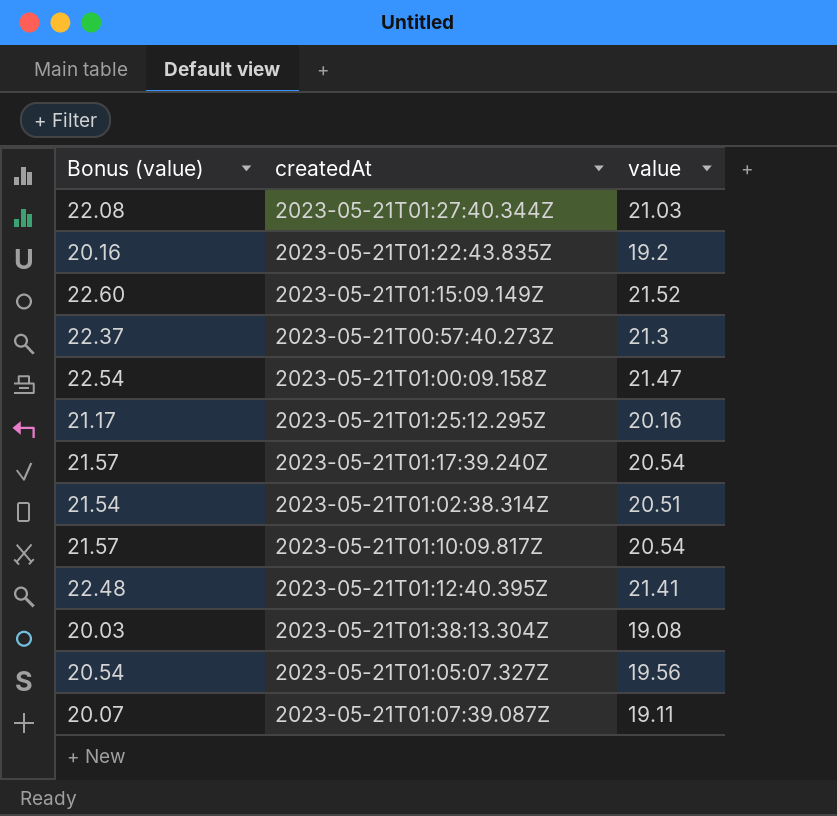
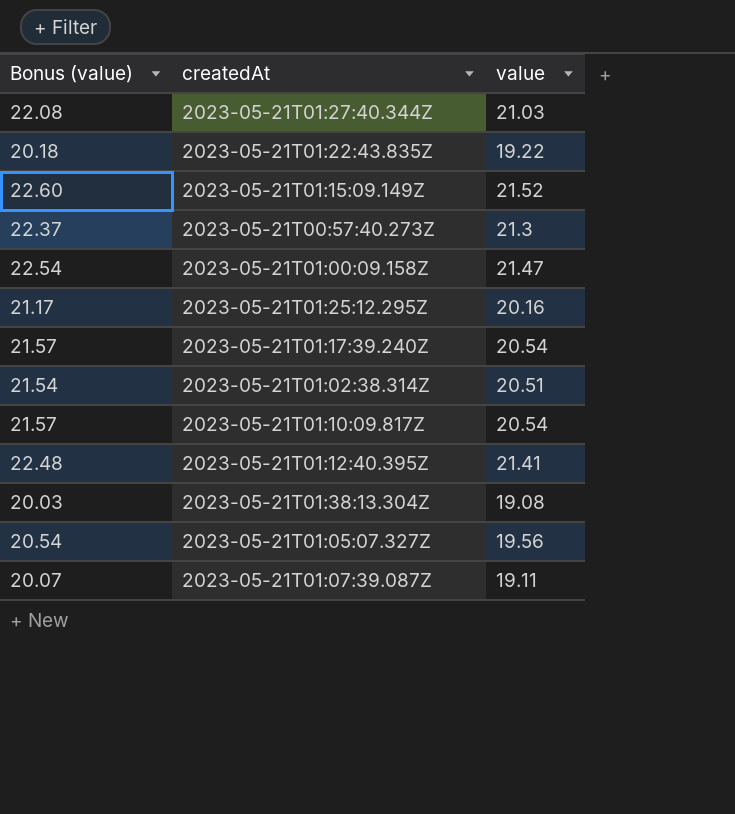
2023-05-21T01:22:43.835Z | Bonus (value): 20.16 -> 20.18
2023-05-21T01:22:43.835Z | value: 19.2 -> 19.22

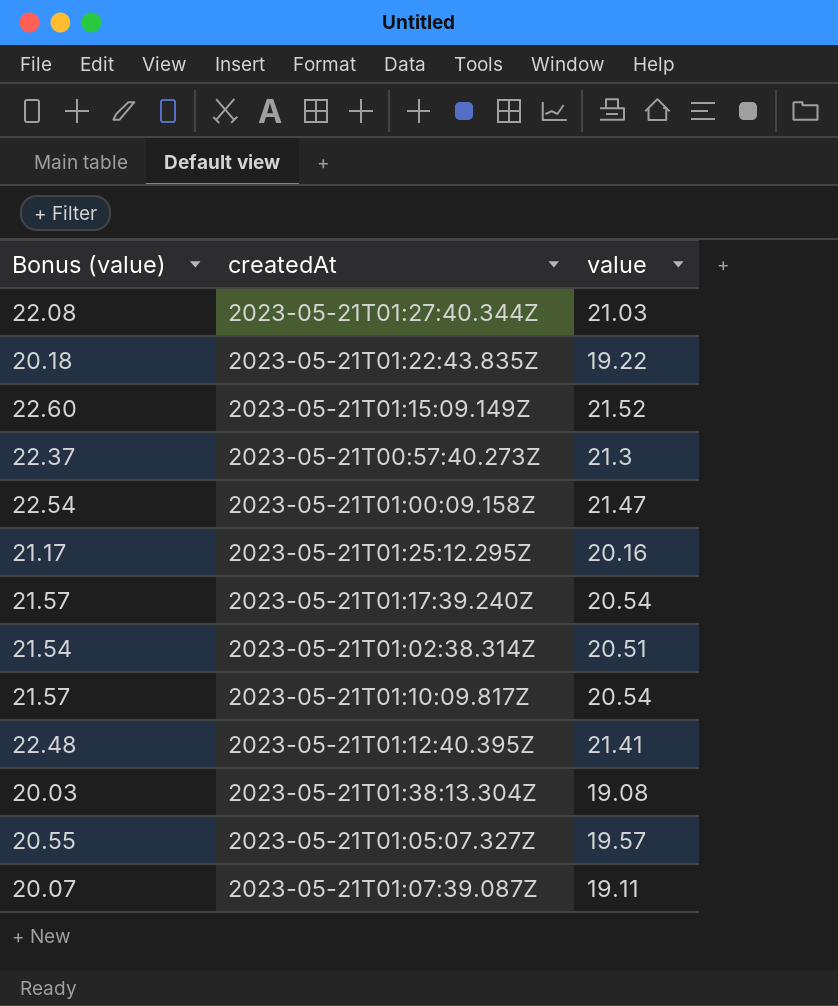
2023-05-21T01:05:07.327Z | Bonus (value): 20.54 -> 20.55
2023-05-21T01:05:07.327Z | value: 19.56 -> 19.57

